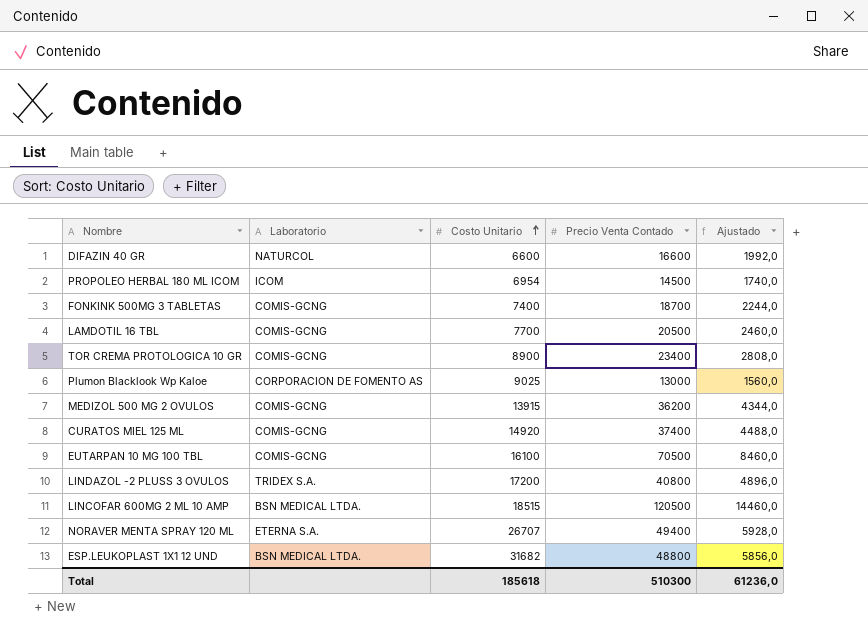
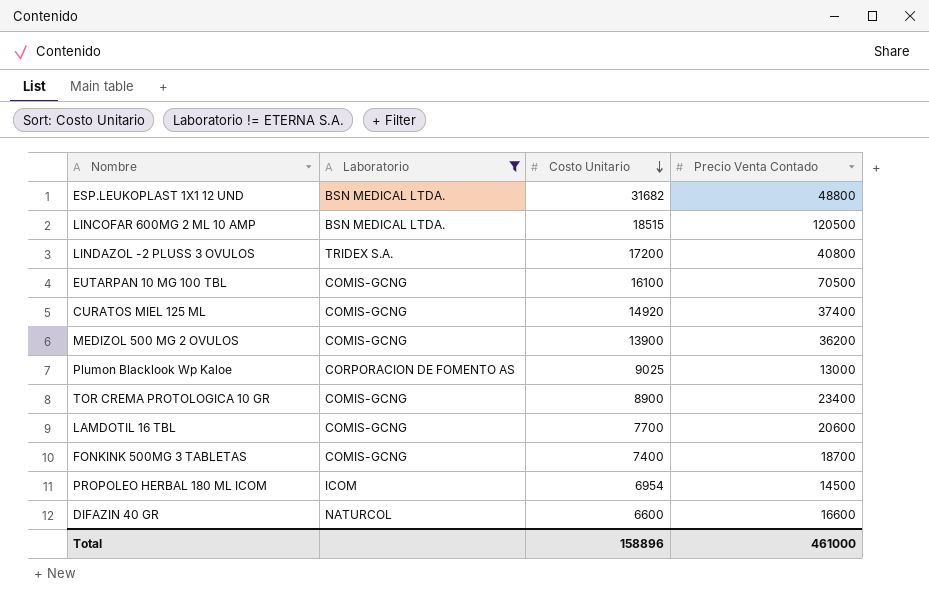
filter: none -> Laboratorio != ETERNA S.A.
row order: Costo Unitario ascending -> Costo Unitario descending
column Ajustado | formula: [Precio Venta Contado] * 0,12 -> none
MEDIZOL 500 MG 2 OVULOS | Costo Unitario: 13915 -> 13900
LAMDOTIL 16 TBL | Precio Venta Contado: 20500 -> 20600
Total | Costo Unitario: 185618 -> 158896
Total | Precio Venta Contado: 510300 -> 461000

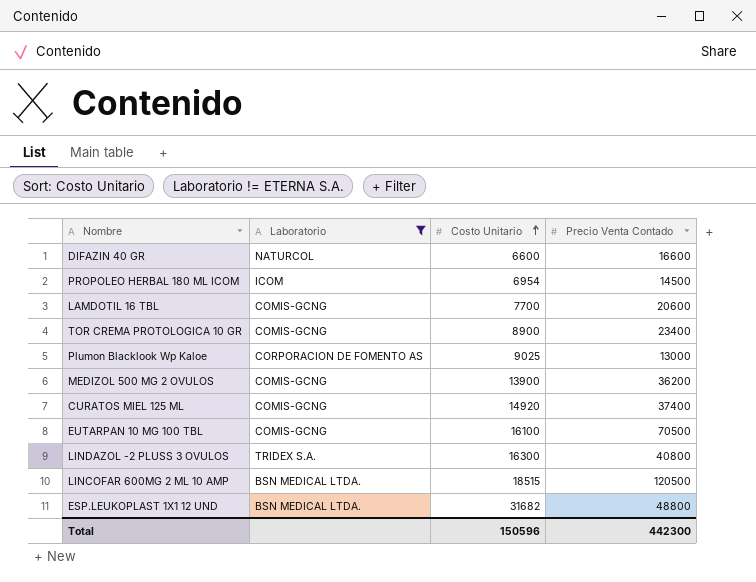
row order: Costo Unitario descending -> Costo Unitario ascending
row FONKINK 500MG 3 TABLETAS: COMIS-GCNG | 7400 | 18700 -> none
LINDAZOL -2 PLUSS 3 OVULOS | Costo Unitario: 17200 -> 16300
Total | Costo Unitario: 158896 -> 150596
Total | Precio Venta Contado: 461000 -> 442300

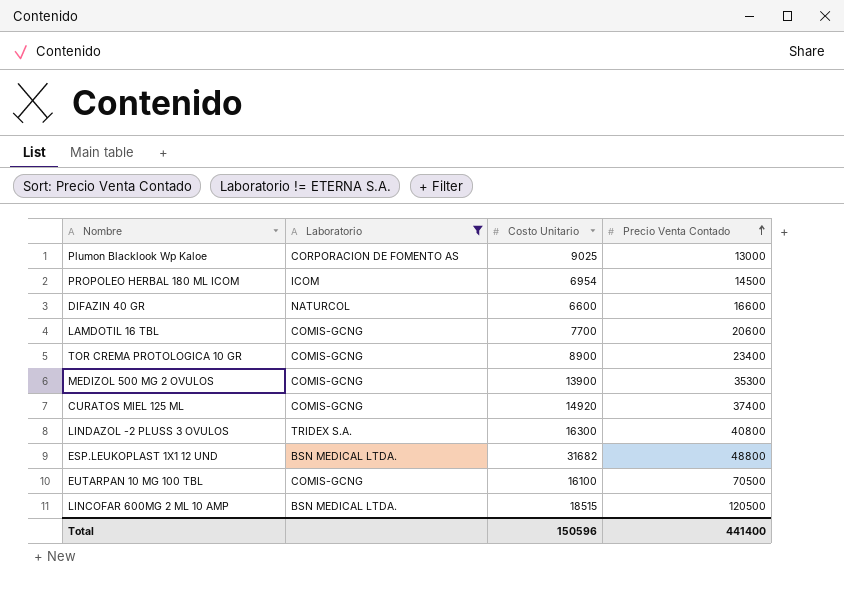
row order: Costo Unitario ascending -> Precio Venta Contado ascending
MEDIZOL 500 MG 2 OVULOS | Precio Venta Contado: 36200 -> 35300
Total | Precio Venta Contado: 442300 -> 441400

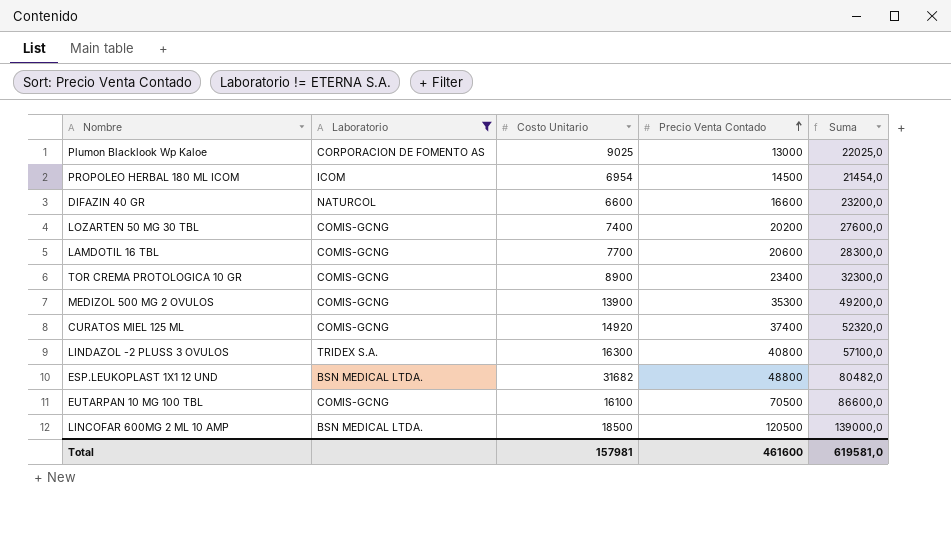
column Suma | formula: none -> [Costo Unitario] + [Precio Venta Contado]
row LOZARTEN 50 MG 30 TBL: none -> COMIS-GCNG | 7400 | 20200 | 27600,0
LINCOFAR 600MG 2 ML 10 AMP | Costo Unitario: 18515 -> 18500
Total | Costo Unitario: 150596 -> 157981
Total | Precio Venta Contado: 441400 -> 461600

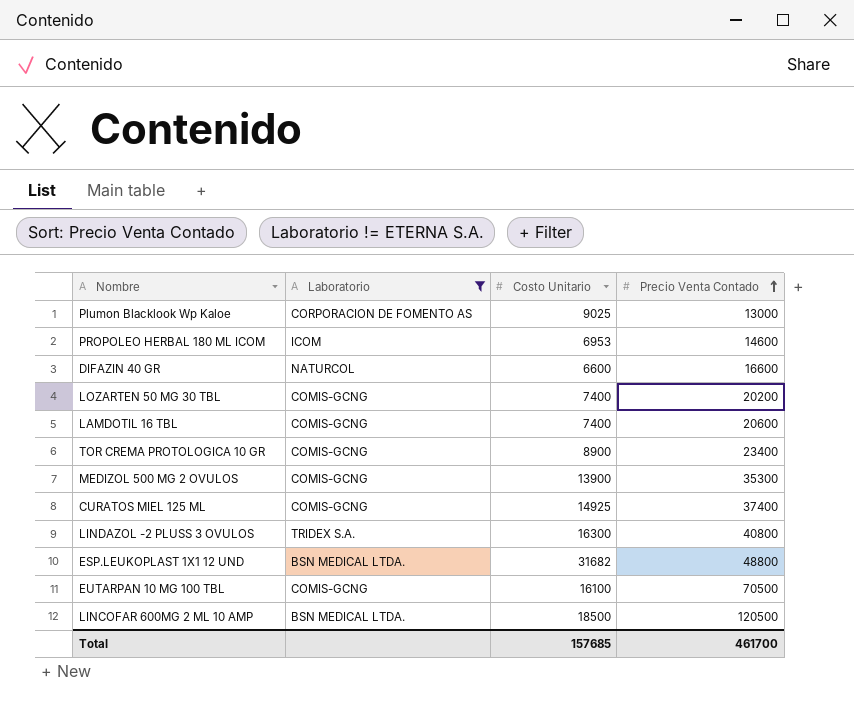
column Suma | formula: [Costo Unitario] + [Precio Venta Contado] -> none
PROPOLEO HERBAL 180 ML ICOM | Costo Unitario: 6954 -> 6953
PROPOLEO HERBAL 180 ML ICOM | Precio Venta Contado: 14500 -> 14600
LAMDOTIL 16 TBL | Costo Unitario: 7700 -> 7400
CURATOS MIEL 125 ML | Costo Unitario: 14920 -> 14925
Total | Costo Unitario: 157981 -> 157685
Total | Precio Venta Contado: 461600 -> 461700

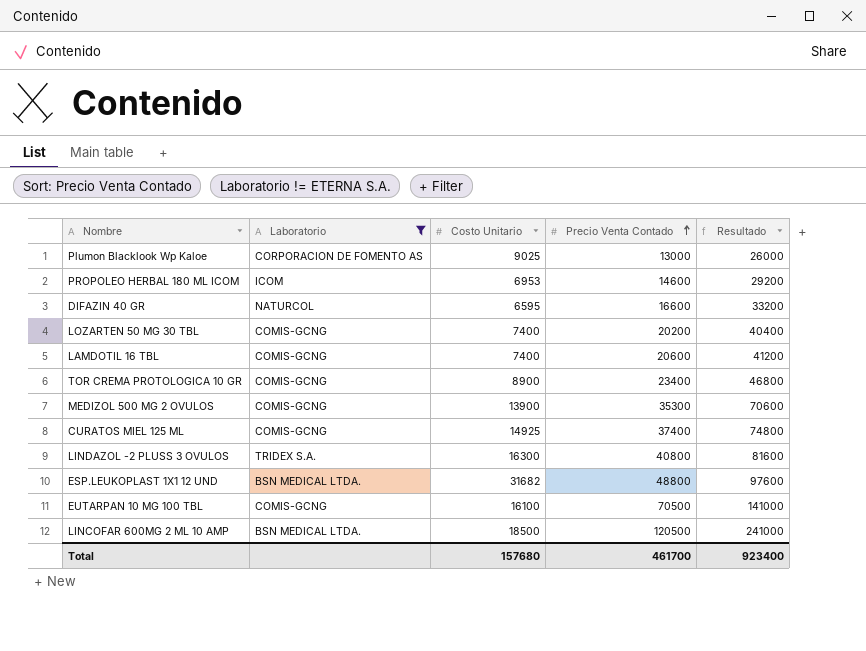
column Resultado | formula: none -> [Precio Venta Contado] * 2
DIFAZIN 40 GR | Costo Unitario: 6600 -> 6595
Total | Costo Unitario: 157685 -> 157680

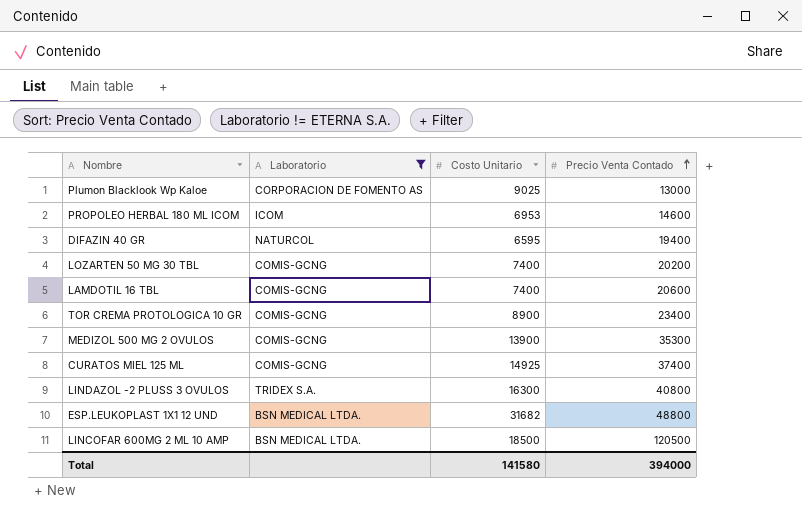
column Resultado | formula: [Precio Venta Contado] * 2 -> none
row EUTARPAN 10 MG 100 TBL: COMIS-GCNG | 16100 | 70500 | 141000 -> none
DIFAZIN 40 GR | Precio Venta Contado: 16600 -> 19400
Total | Costo Unitario: 157680 -> 141580
Total | Precio Venta Contado: 461700 -> 394000

